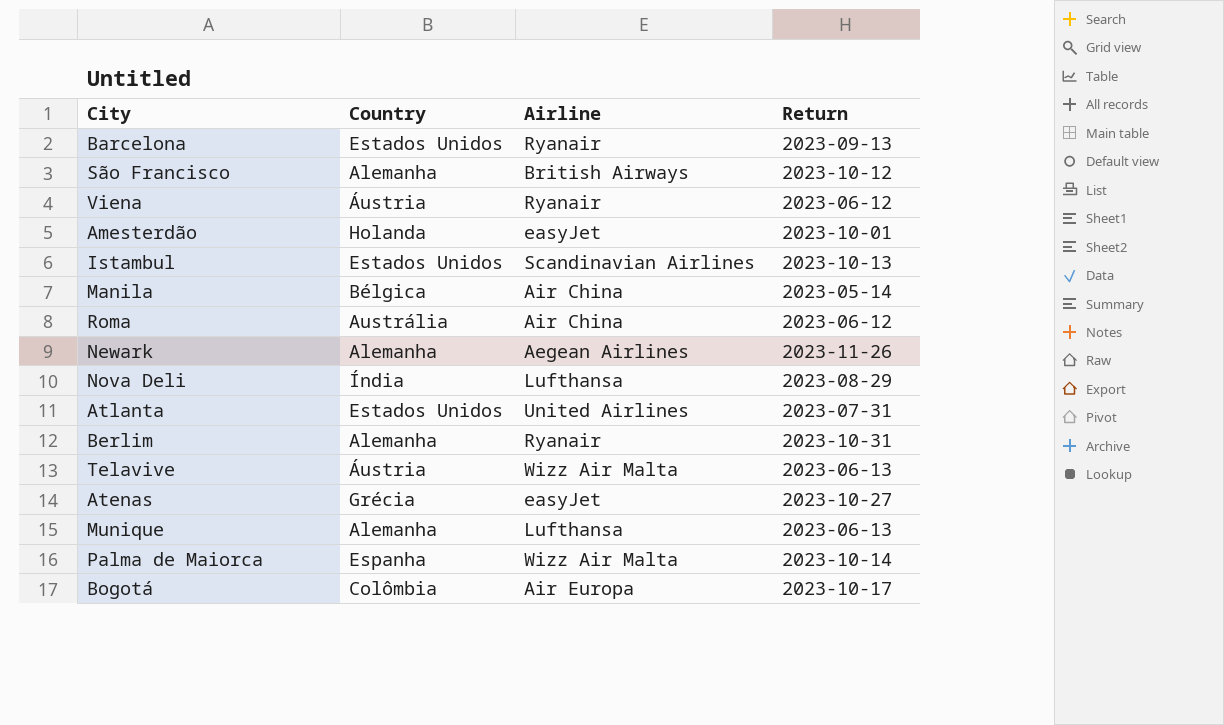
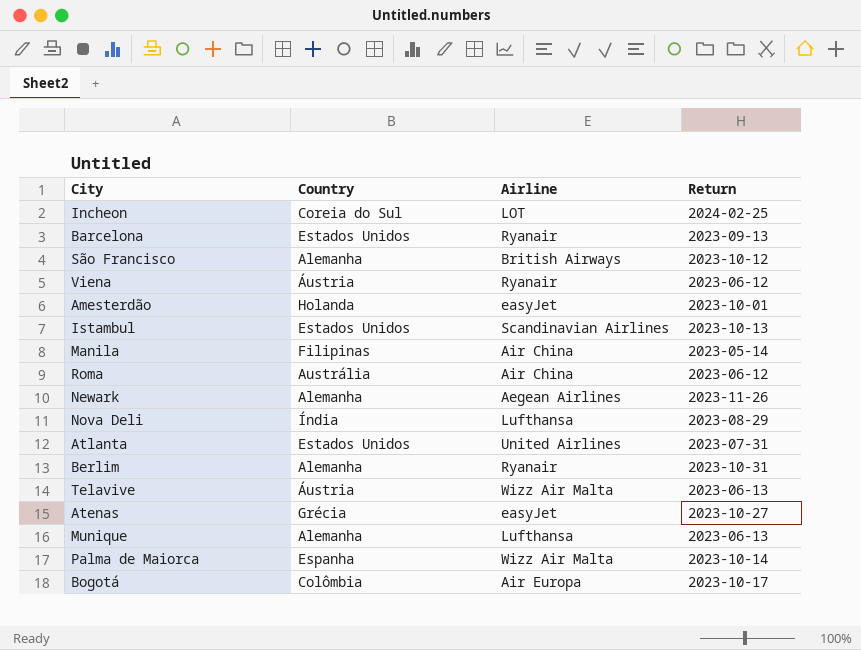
row Incheon: none -> Coreia do Sul | LOT | 2024-02-25
Manila | Country: Bélgica -> Filipinas

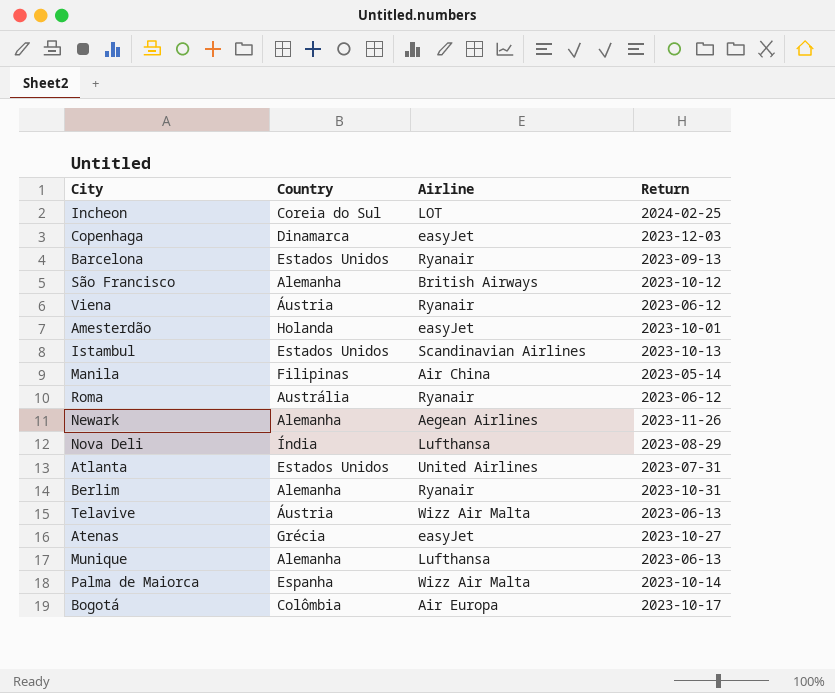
row Copenhaga: none -> Dinamarca | easyJet | 2023-12-03
Roma | Airline: Air China -> Ryanair

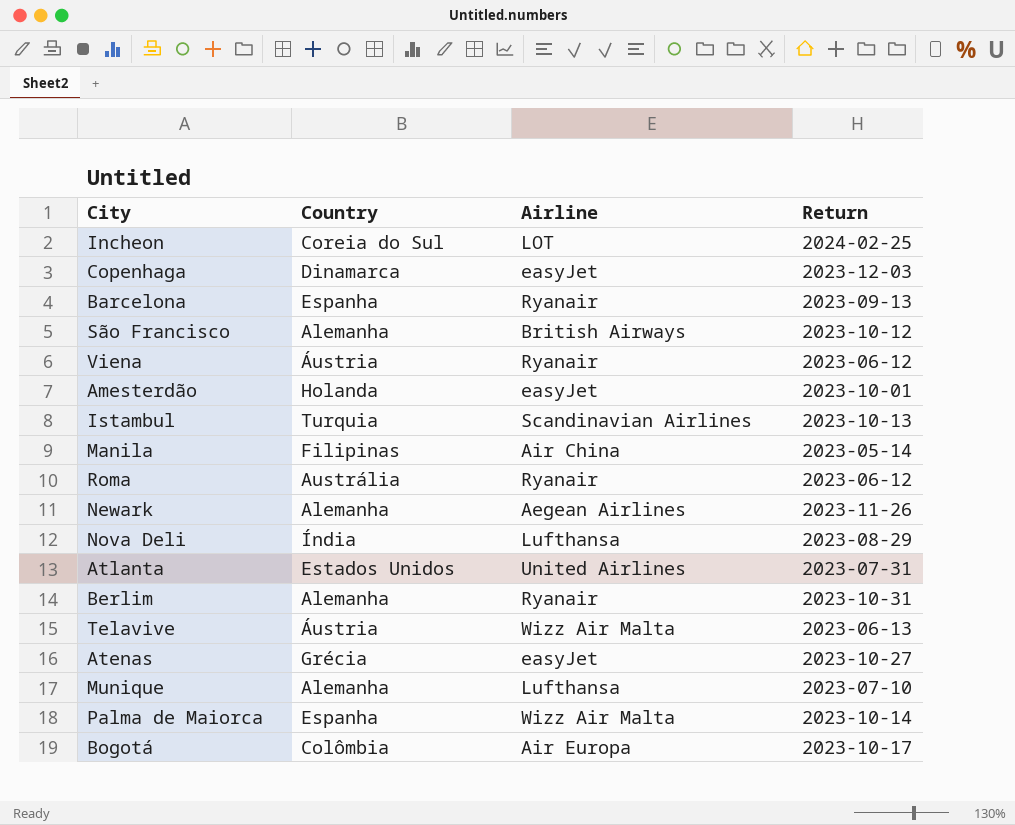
Barcelona | Country: Estados Unidos -> Espanha
Istambul | Country: Estados Unidos -> Turquia
Munique | Return: 2023-06-13 -> 2023-07-10

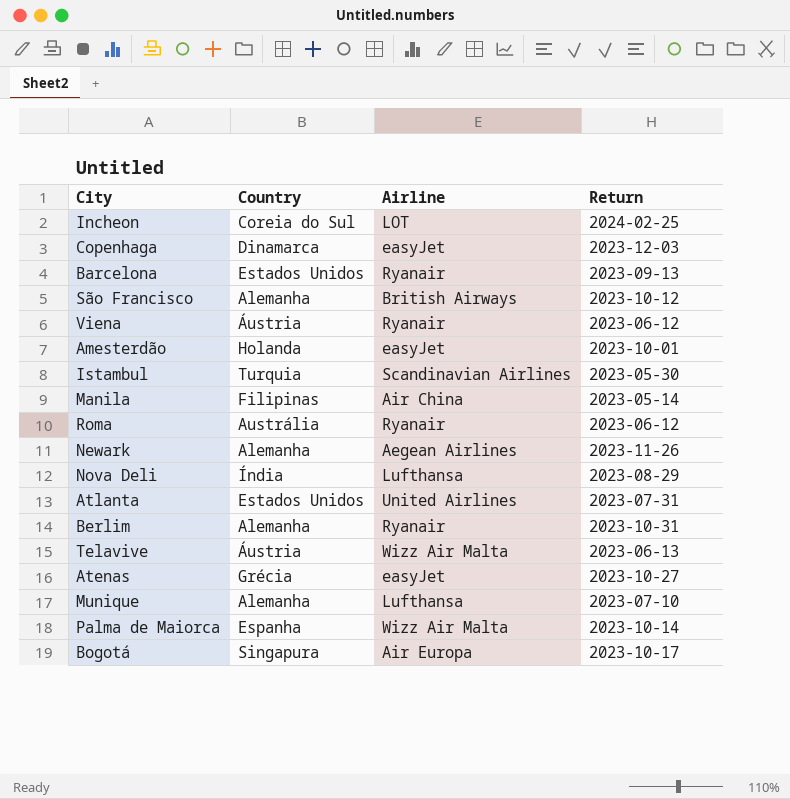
Barcelona | Country: Espanha -> Estados Unidos
Istambul | Return: 2023-10-13 -> 2023-05-30
Bogotá | Country: Colômbia -> Singapura

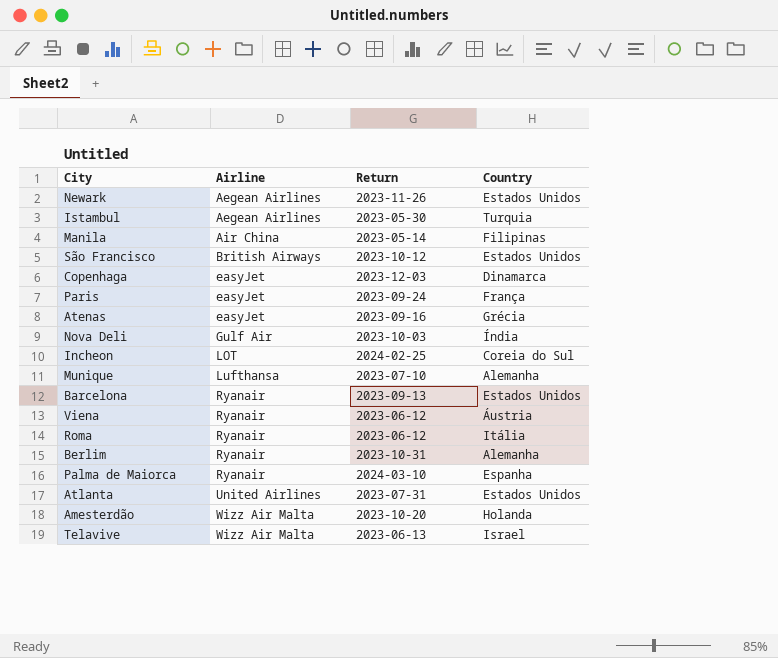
row order: none -> Airline ascending
column Country | position: 2 -> 4
row Bogotá: Singapura | Air Europa | 2023-10-17 -> none
Newark | Country: Alemanha -> Estados Unidos
Istambul | Airline: Scandinavian Airlines -> Aegean Airlines
São Francisco | Country: Alemanha -> Estados Unidos
row Paris: none -> easyJet | 2023-09-24 | França
Atenas | Return: 2023-10-27 -> 2023-09-16
Nova Deli | Airline: Lufthansa -> Gulf Air
Nova Deli | Return: 2023-08-29 -> 2023-10-03
Roma | Country: Austrália -> Itália
Palma de Maiorca | Airline: Wizz Air Malta -> Ryanair
Palma de Maiorca | Return: 2023-10-14 -> 2024-03-10
Amesterdão | Airline: easyJet -> Wizz Air Malta
Amesterdão | Return: 2023-10-01 -> 2023-10-20
Telavive | Country: Áustria -> Israel

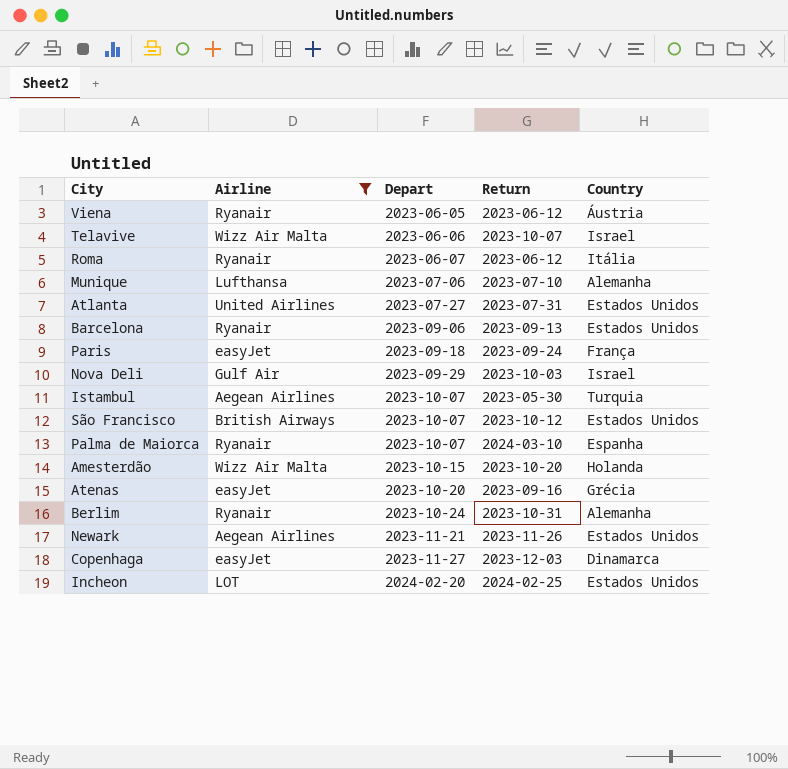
filter: none -> Airline != Air China
row order: Airline ascending -> Depart ascending
column Depart | position: none -> 3
Telavive | Return: 2023-06-13 -> 2023-10-07
Nova Deli | Country: Índia -> Israel
Incheon | Country: Coreia do Sul -> Estados Unidos

